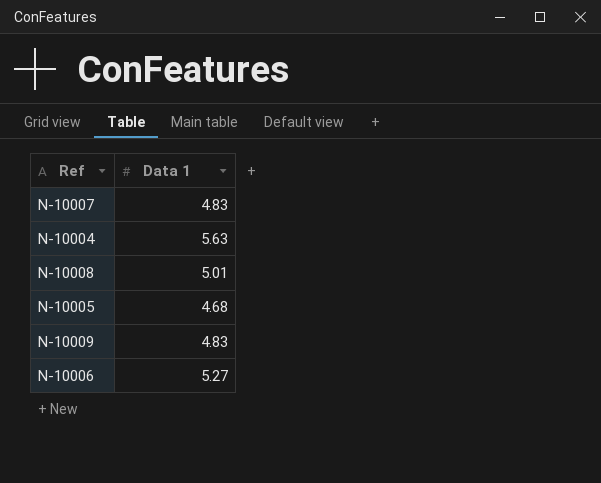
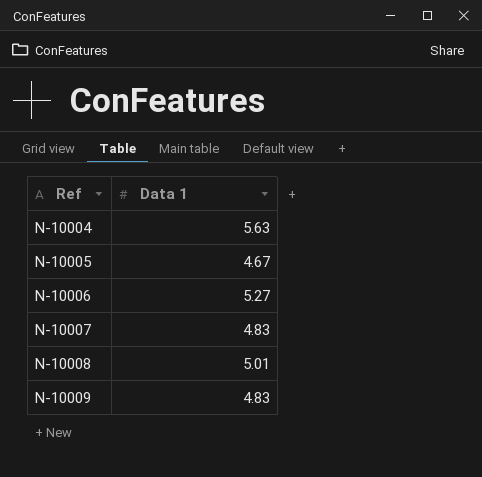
row order: none -> Ref ascending
N-10005 | Data 1: 4.68 -> 4.67

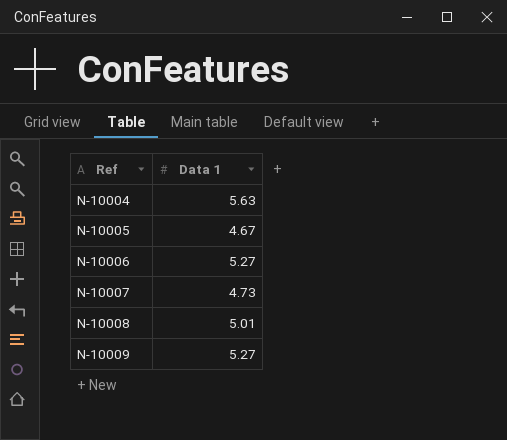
N-10007 | Data 1: 4.83 -> 4.73
N-10009 | Data 1: 4.83 -> 5.27

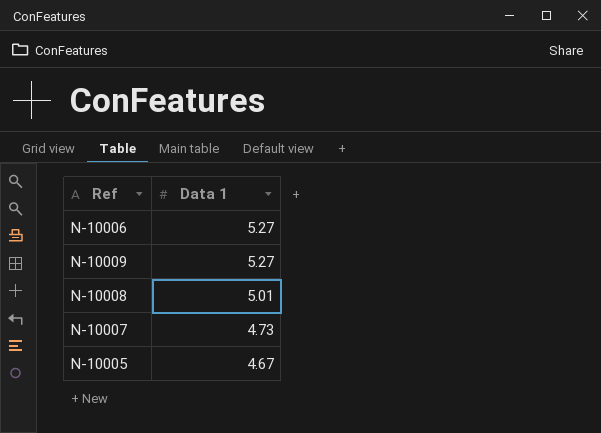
row order: Ref ascending -> Data 1 descending
row N-10004: 5.63 -> none

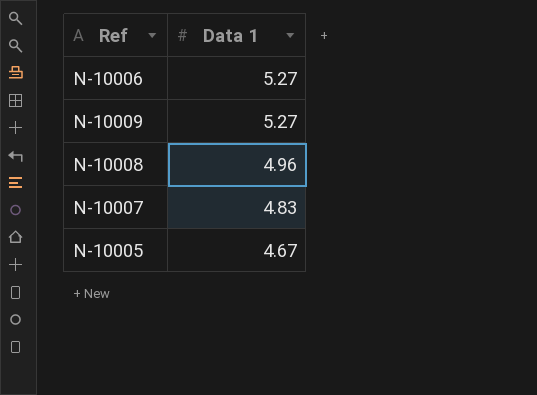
N-10008 | Data 1: 5.01 -> 4.96
N-10007 | Data 1: 4.73 -> 4.83

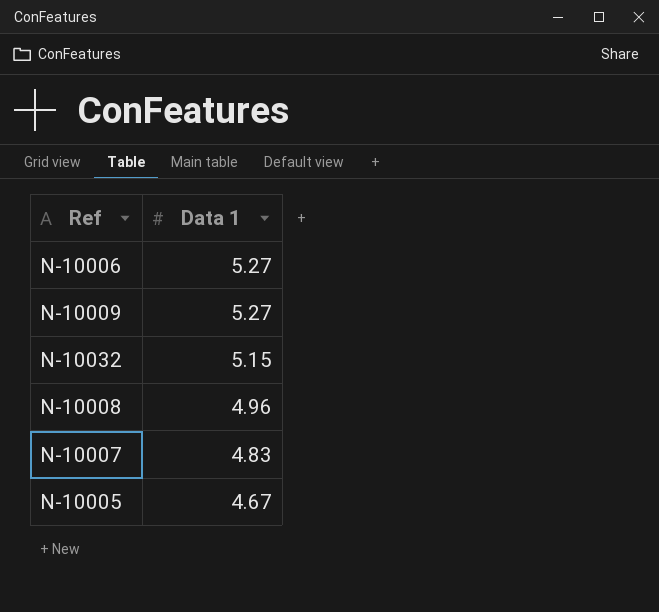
row N-10032: none -> 5.15

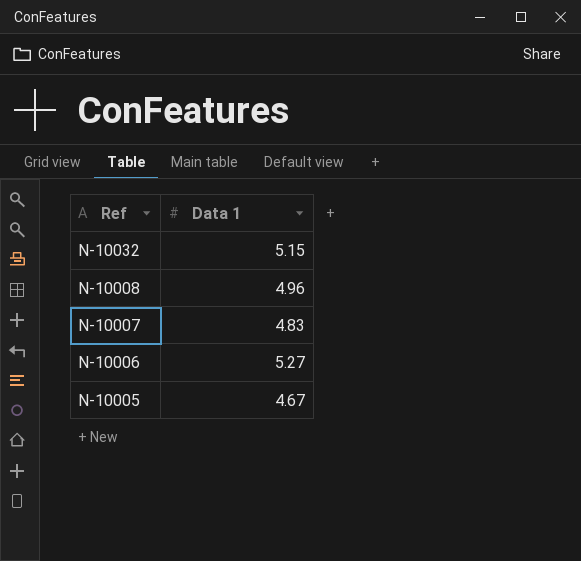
row order: Data 1 descending -> Ref descending
row N-10009: 5.27 -> none

